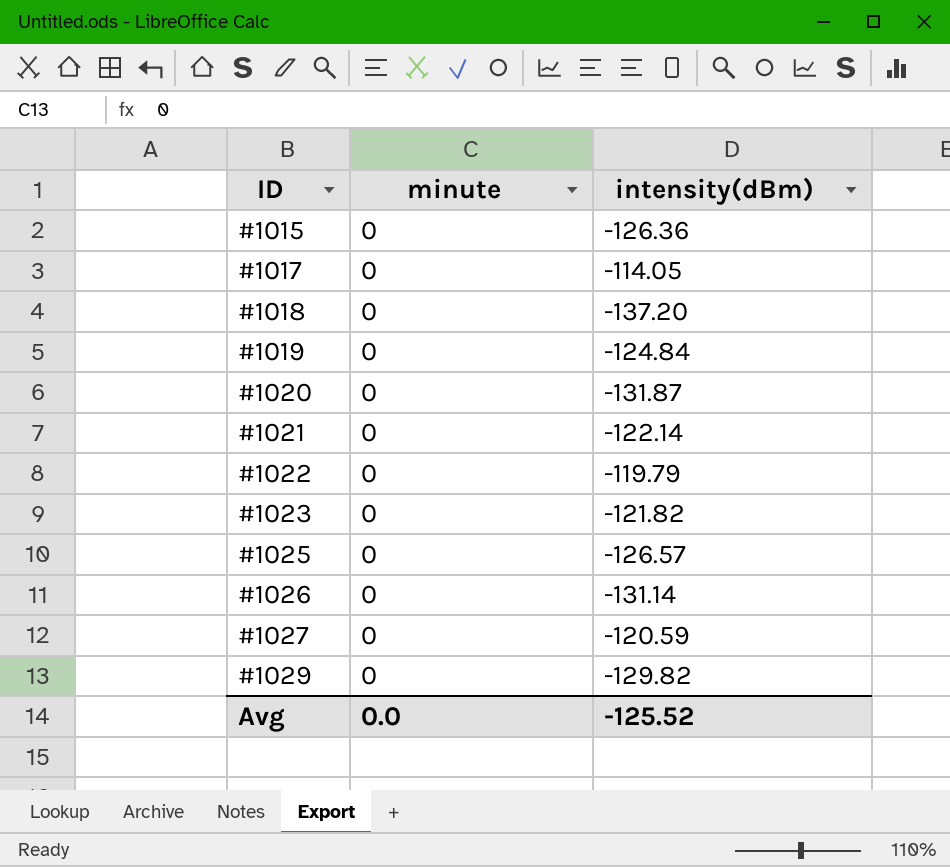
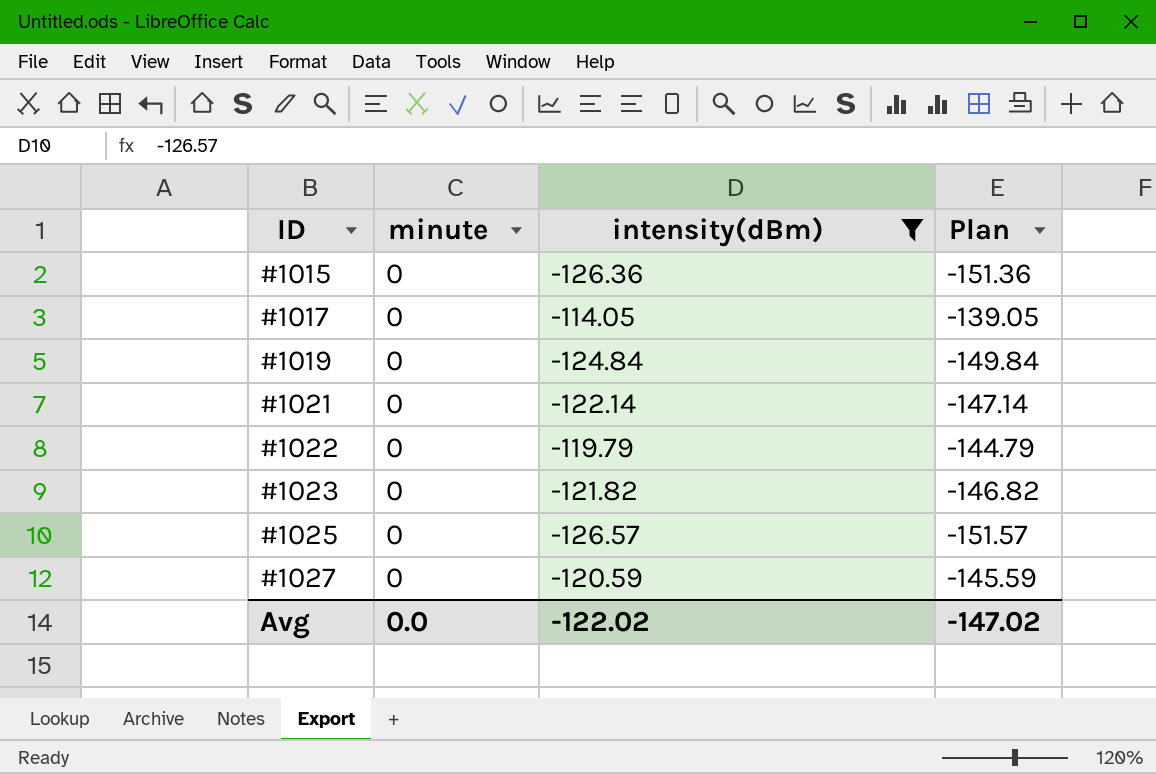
filter: none -> intensity(dBm) >= -126.57
column Plan | formula: none -> [intensity(dBm)] - 25
Avg | intensity(dBm): -125.52 -> -122.02

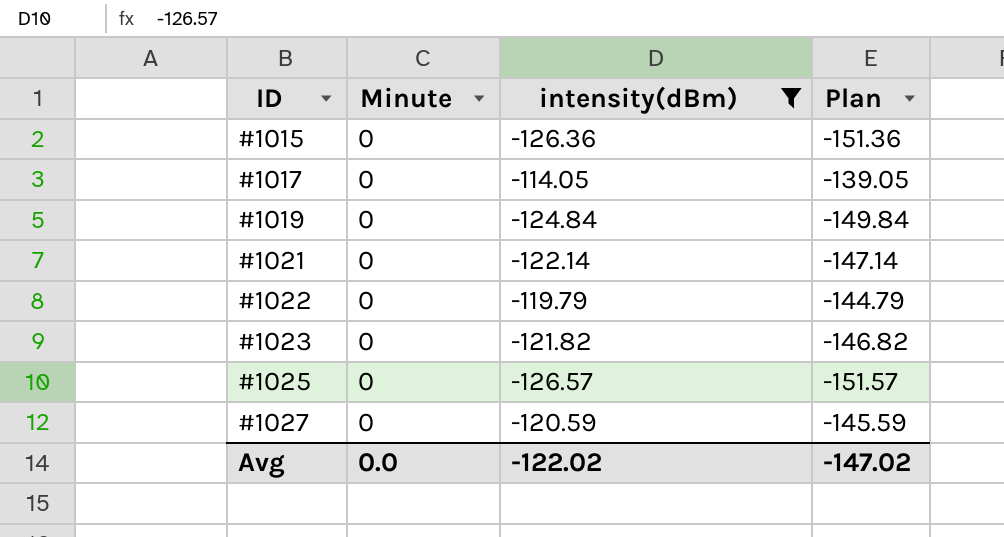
column name: minute -> Minute

